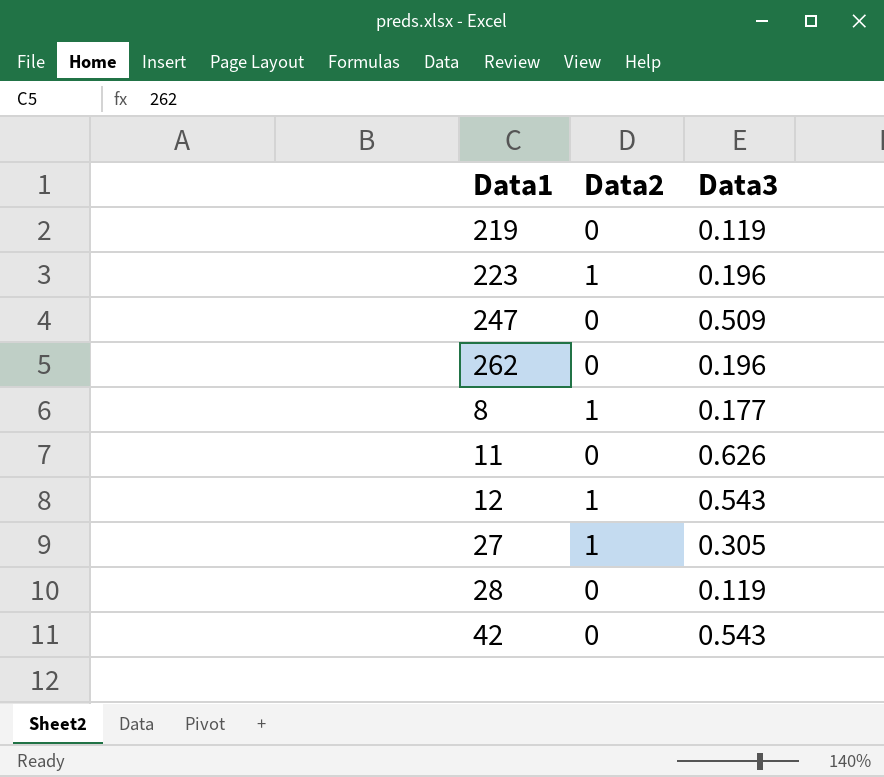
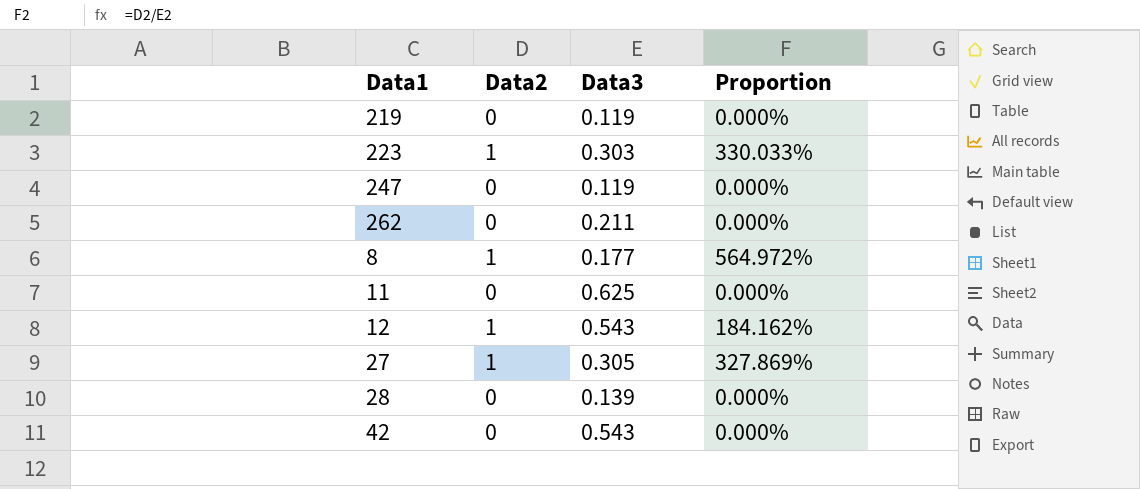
column Proportion | formula: none -> [Data2] / [Data3]
223 | Data3: 0.196 -> 0.303
247 | Data3: 0.509 -> 0.119
262 | Data3: 0.196 -> 0.211
11 | Data3: 0.626 -> 0.625
28 | Data3: 0.119 -> 0.139

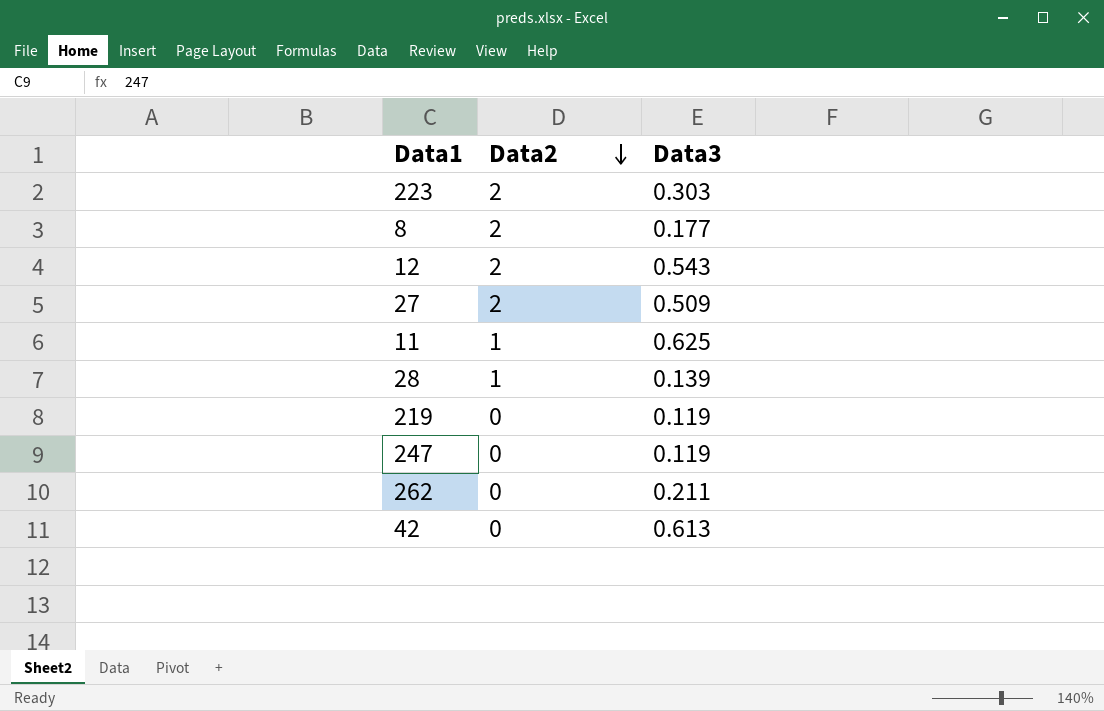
row order: none -> Data2 descending
column Proportion | formula: [Data2] / [Data3] -> none
223 | Data2: 1 -> 2
8 | Data2: 1 -> 2
12 | Data2: 1 -> 2
27 | Data2: 1 -> 2
27 | Data3: 0.305 -> 0.509
11 | Data2: 0 -> 1
28 | Data2: 0 -> 1
42 | Data3: 0.543 -> 0.613

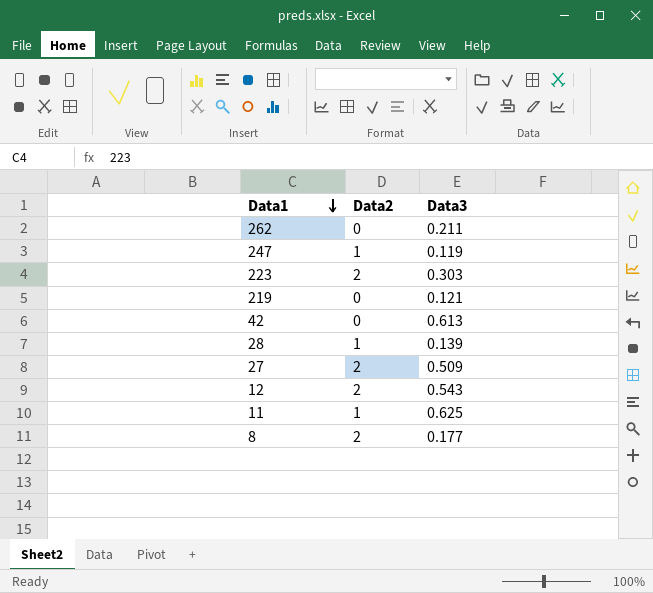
row order: Data2 descending -> Data1 descending
247 | Data2: 0 -> 1
219 | Data3: 0.119 -> 0.121

